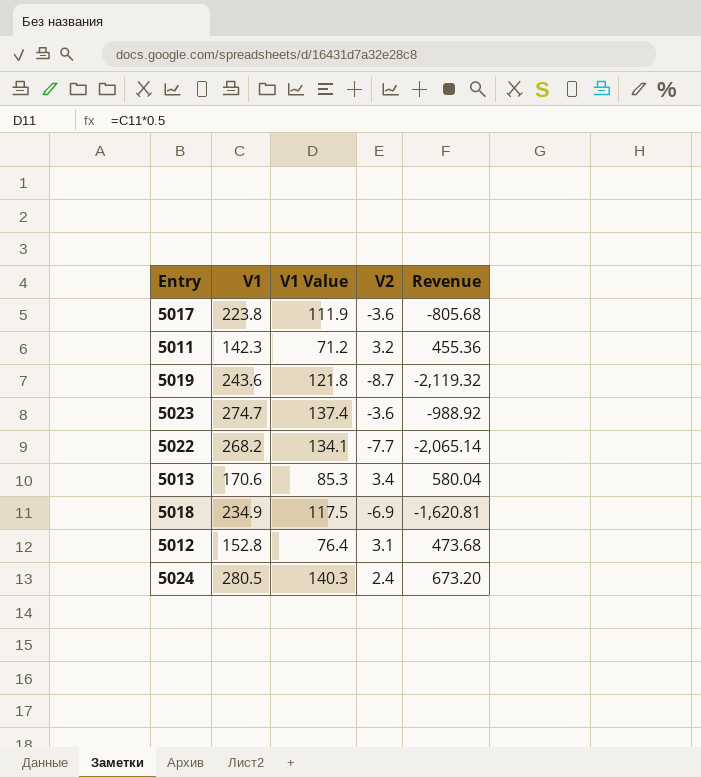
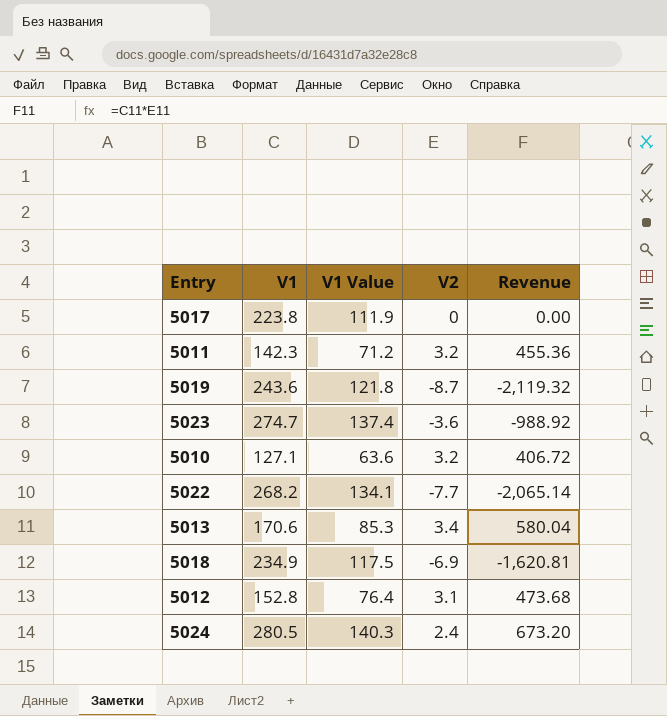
5017 | V2: -3.6 -> 0
5017 | Revenue: -805.68 -> 0.00
row 5010: none -> 127.1 | 63.6 | 3.2 | 406.72

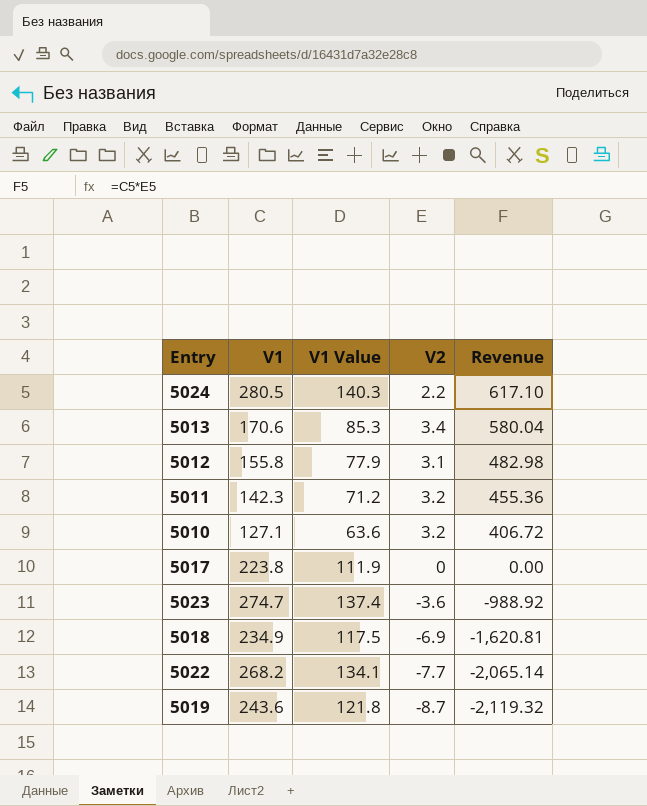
row order: none -> Revenue descending
5024 | V2: 2.4 -> 2.2
5024 | Revenue: 673.20 -> 617.10
5012 | V1: 152.8 -> 155.8
5012 | V1 Value: 76.4 -> 77.9
5012 | Revenue: 473.68 -> 482.98

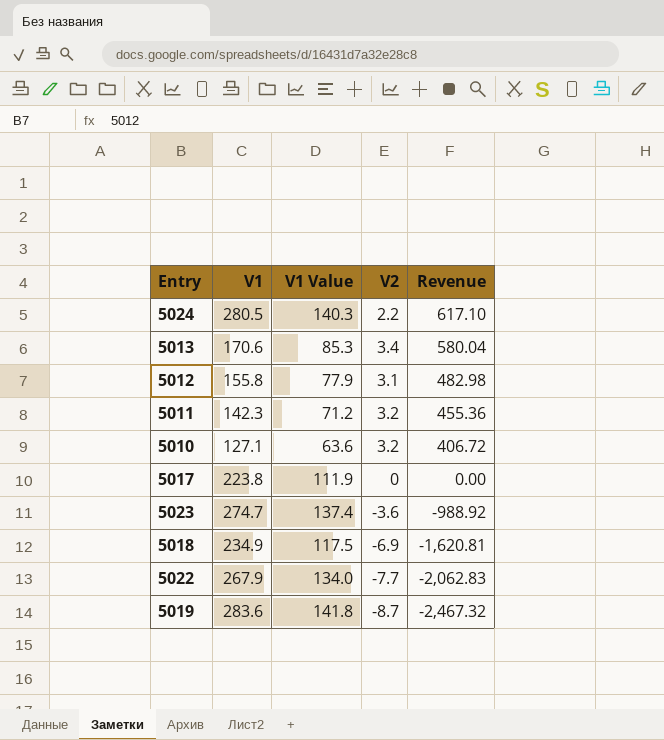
5022 | V1: 268.2 -> 267.9
5022 | V1 Value: 134.1 -> 134.0
5022 | Revenue: -2,065.14 -> -2,062.83
5019 | V1: 243.6 -> 283.6
5019 | V1 Value: 121.8 -> 141.8
5019 | Revenue: -2,119.32 -> -2,467.32

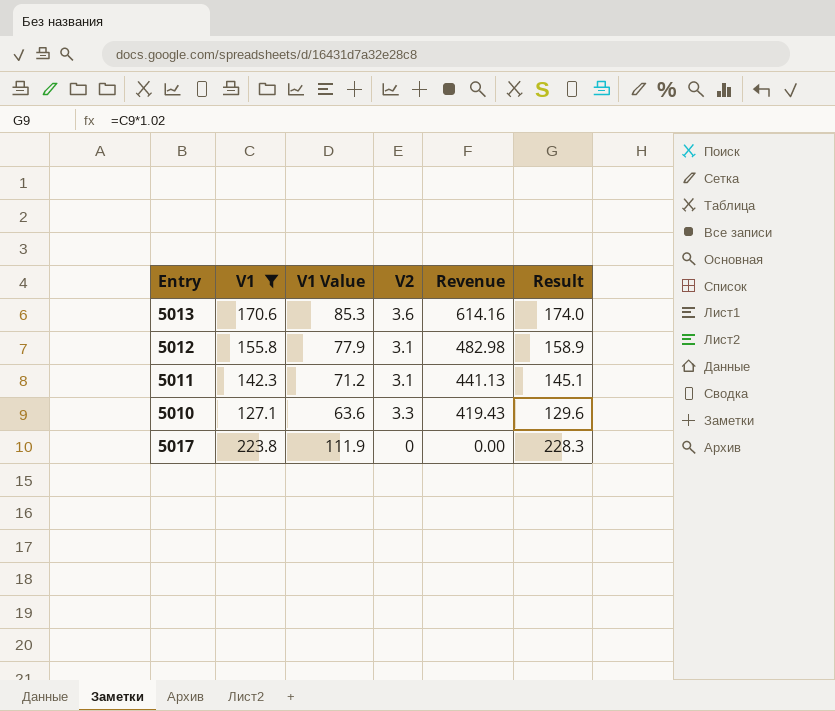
filter: none -> V1 <= 223.8
column Result | formula: none -> [V1] * 1.02
5013 | V2: 3.4 -> 3.6
5013 | Revenue: 580.04 -> 614.16
5011 | V2: 3.2 -> 3.1
5011 | Revenue: 455.36 -> 441.13
5010 | V2: 3.2 -> 3.3
5010 | Revenue: 406.72 -> 419.43

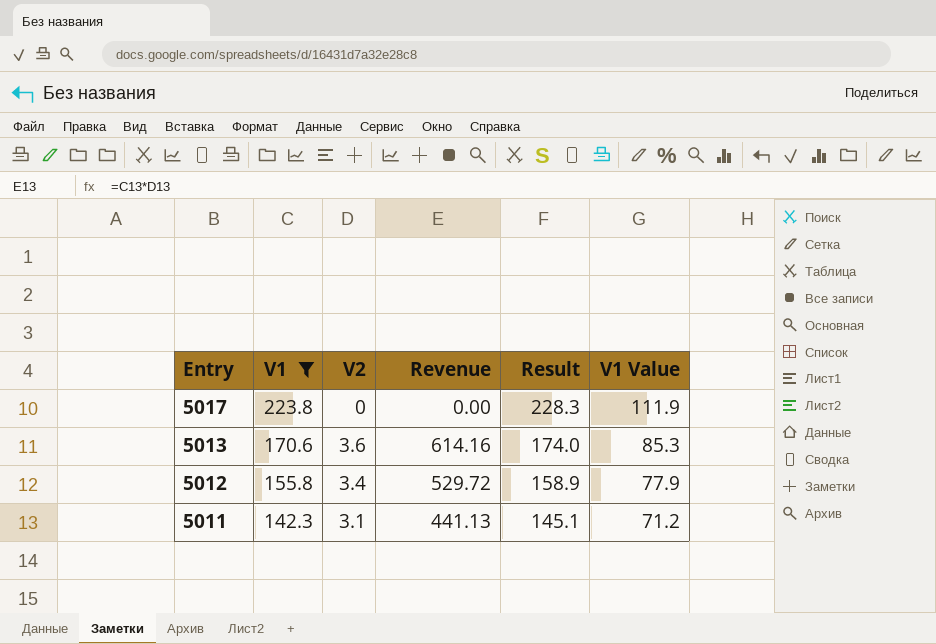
row order: Revenue descending -> Entry descending
column V1 Value | position: 3 -> 6
row 5010: 127.1 | 63.6 | 3.3 | 419.43 | 129.6 -> none
5012 | V2: 3.1 -> 3.4
5012 | Revenue: 482.98 -> 529.72

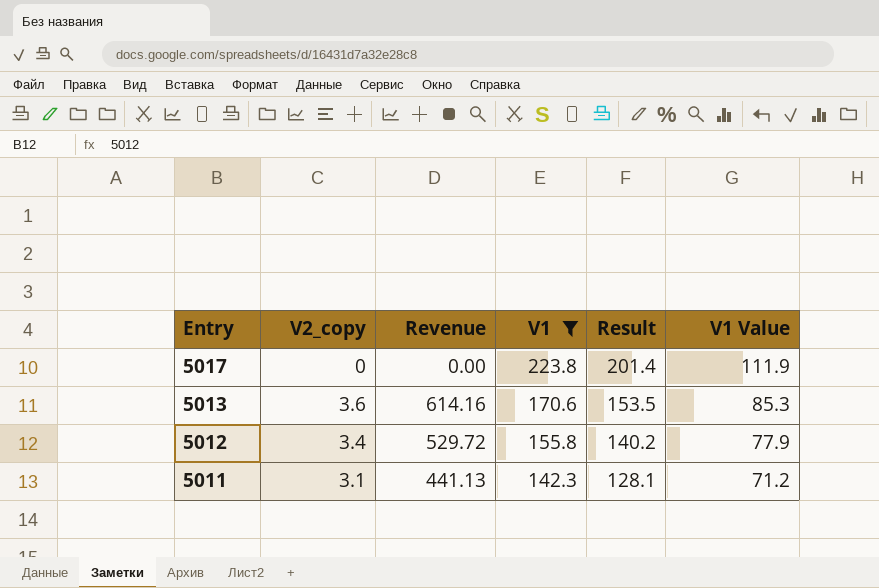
column name: V2 -> V2_copy
column V1 | position: 2 -> 4
column Result | formula: [V1] * 1.02 -> [V1] * 0.9

